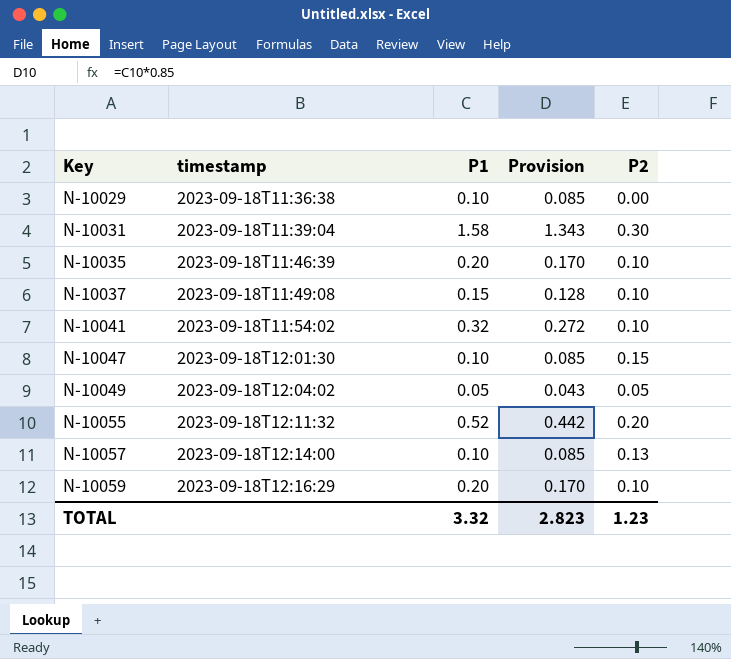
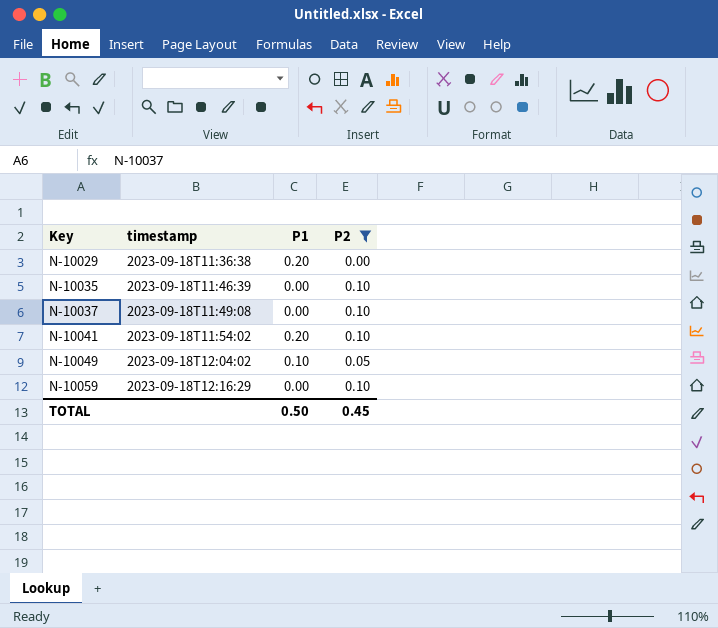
filter: none -> P2 <= 0.10
column Provision | formula: [P1] * 0.85 -> none
N-10029 | P1: 0.10 -> 0.20
N-10035 | P1: 0.20 -> 0.00
N-10037 | P1: 0.15 -> 0.00
N-10041 | P1: 0.32 -> 0.20
N-10049 | P1: 0.05 -> 0.10
N-10059 | P1: 0.20 -> 0.00
TOTAL | P1: 3.32 -> 0.50
TOTAL | P2: 1.23 -> 0.45

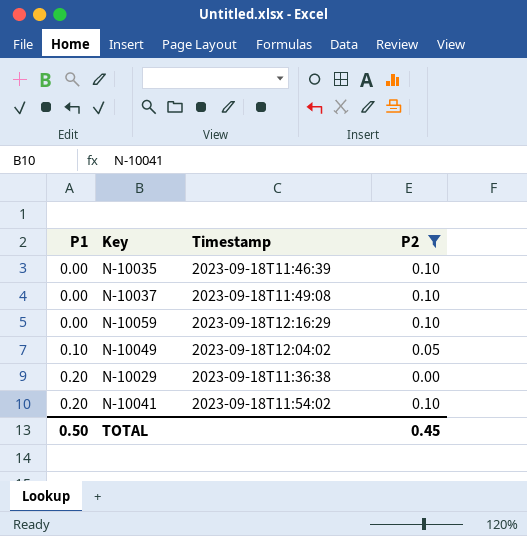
row order: Key ascending -> P1 ascending
column P1 | position: 3 -> 1
column name: timestamp -> Timestamp

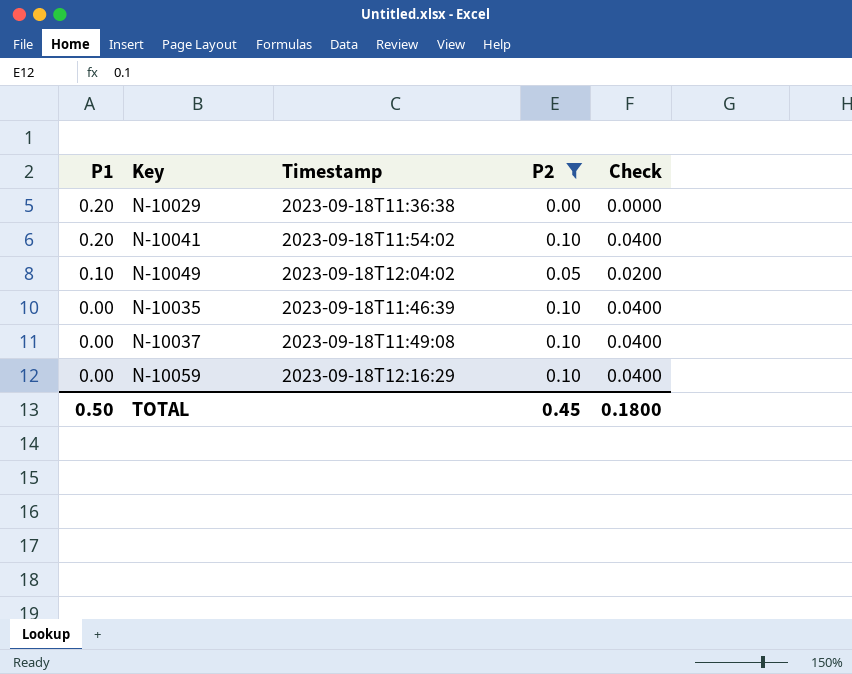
row order: P1 ascending -> P1 descending
column Check | formula: none -> [P2] * 0.4

